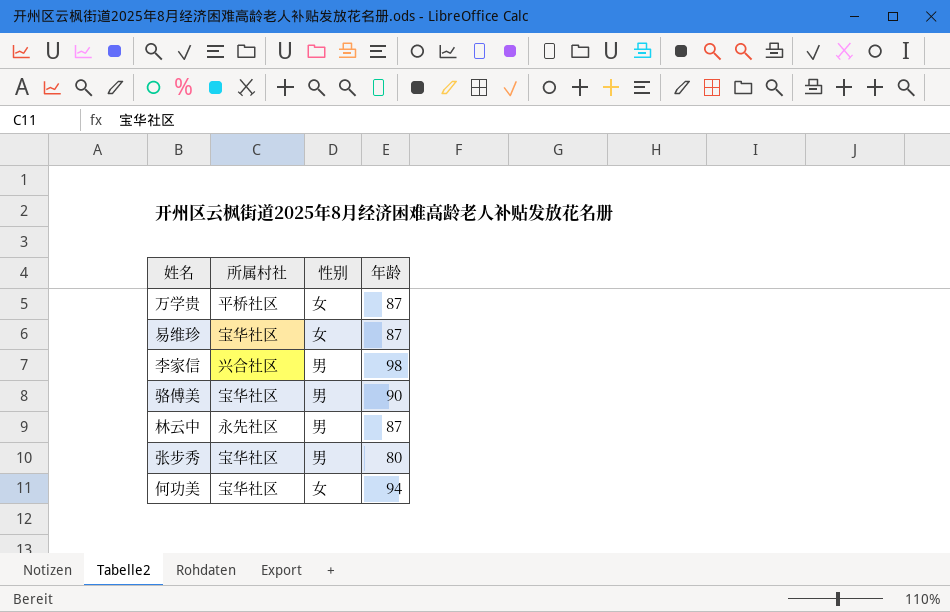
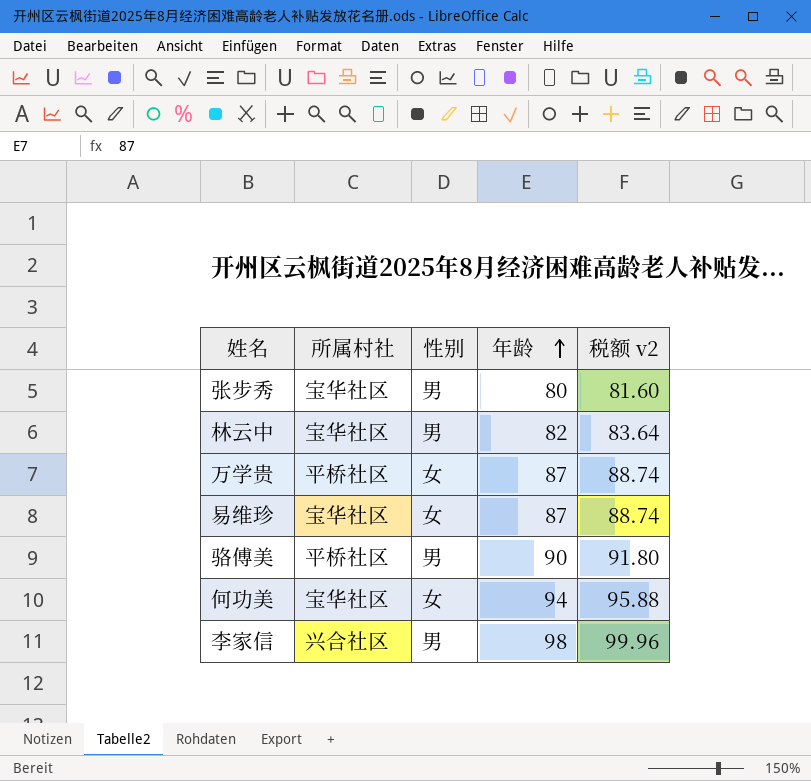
row order: none -> 年龄 ascending
column 税额 v2 | formula: none -> [年龄] * 1.02
林云中 | 所属村社: 永先社区 -> 宝华社区
林云中 | 年龄: 87 -> 82
骆傅美 | 所属村社: 宝华社区 -> 平桥社区

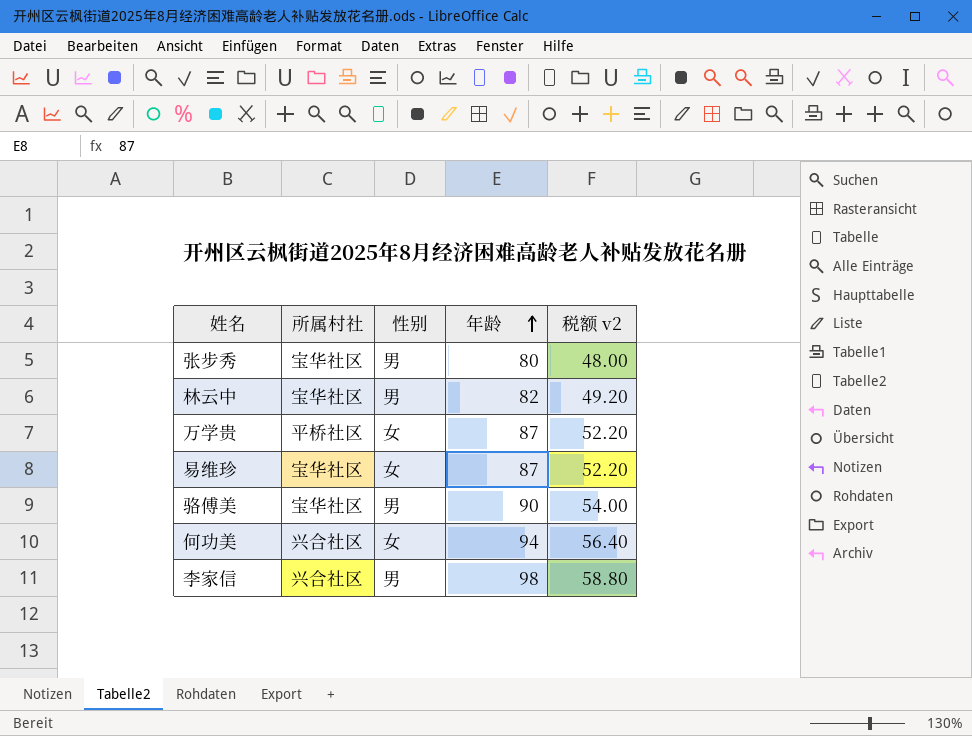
column 税额 v2 | formula: [年龄] * 1.02 -> [年龄] * 0.6
骆傅美 | 所属村社: 平桥社区 -> 宝华社区
何功美 | 所属村社: 宝华社区 -> 兴合社区

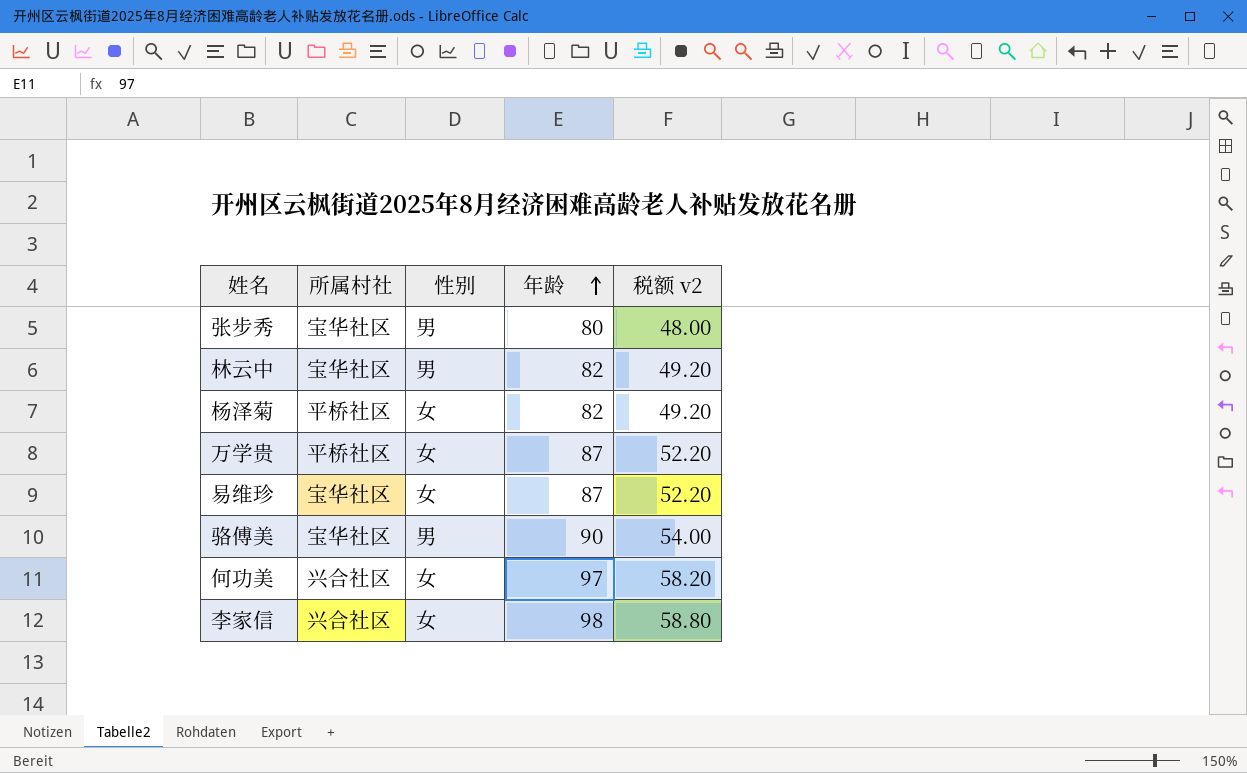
row 杨泽菊: none -> 平桥社区 | 女 | 82 | 49.20
何功美 | 年龄: 94 -> 97
何功美 | 税额 v2: 56.40 -> 58.20
李家信 | 性别: 男 -> 女

